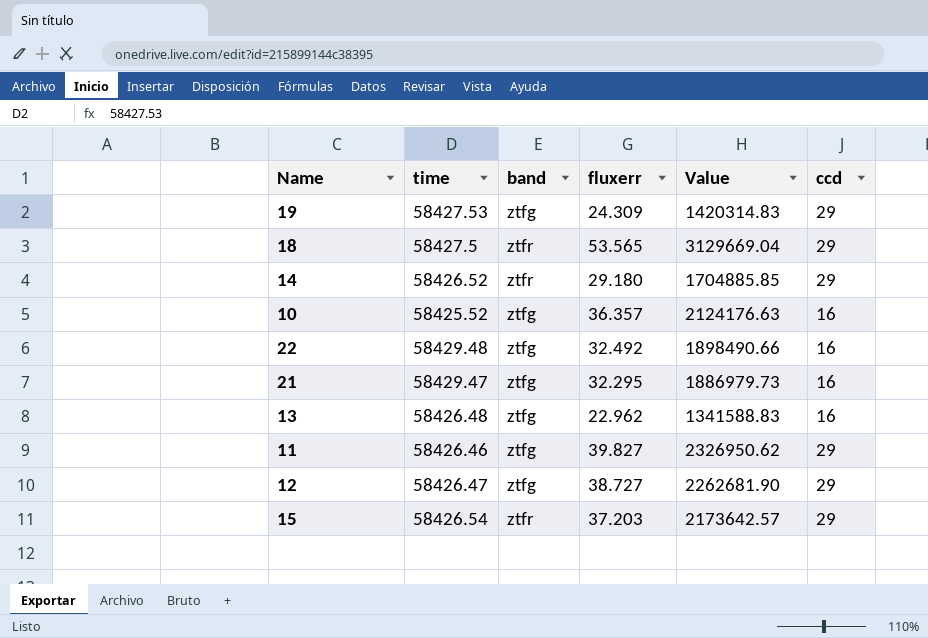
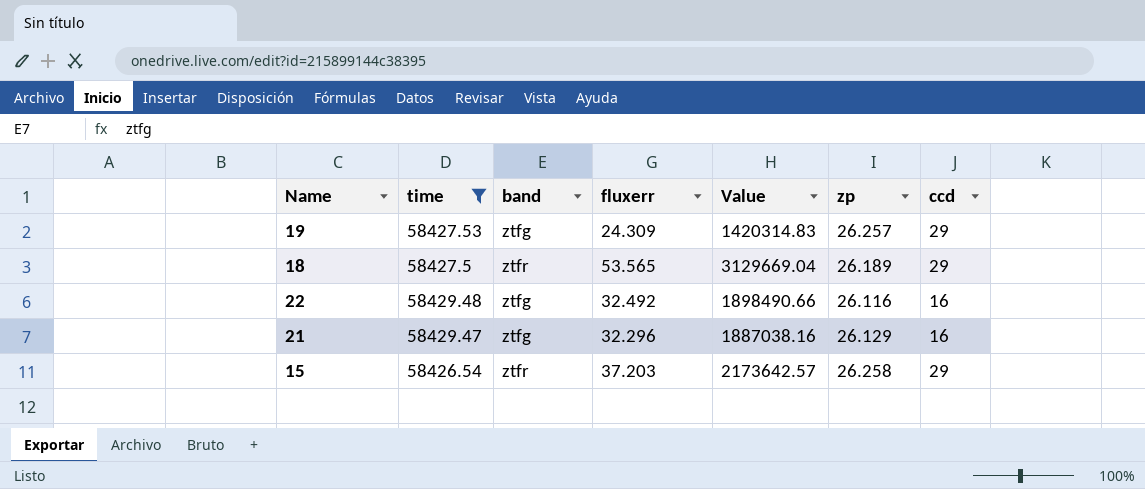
filter: none -> time >= 58426.54
column zp | position: none -> 6
21 | fluxerr: 32.295 -> 32.296
21 | Value: 1886979.73 -> 1887038.16

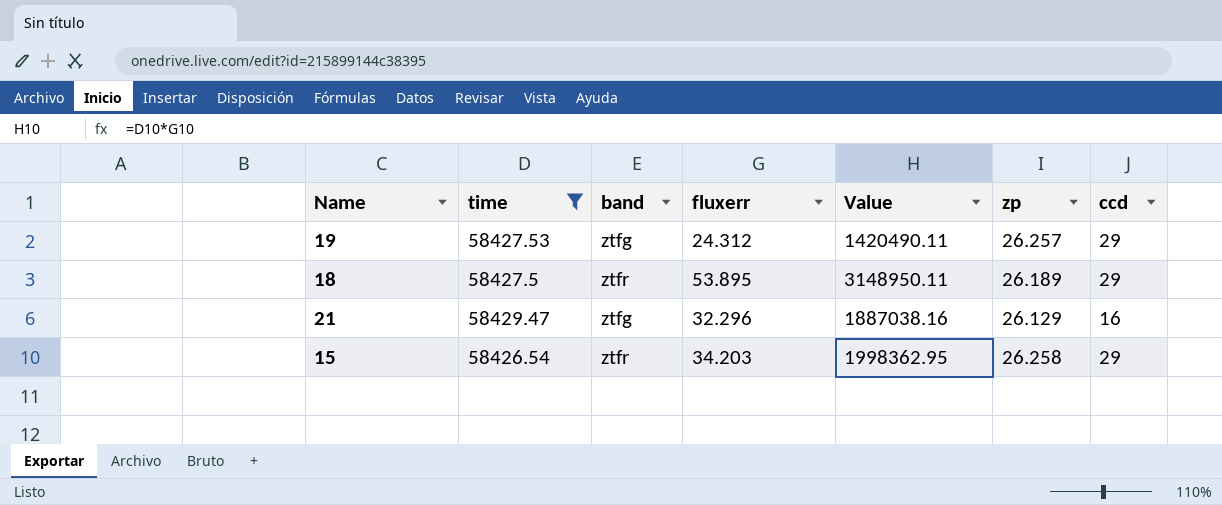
row 22: 58429.48 | ztfg | 32.492 | 1898490.66 | 26.116 | 16 -> none
19 | fluxerr: 24.309 -> 24.312
19 | Value: 1420314.83 -> 1420490.11
18 | fluxerr: 53.565 -> 53.895
18 | Value: 3129669.04 -> 3148950.11
15 | fluxerr: 37.203 -> 34.203
15 | Value: 2173642.57 -> 1998362.95

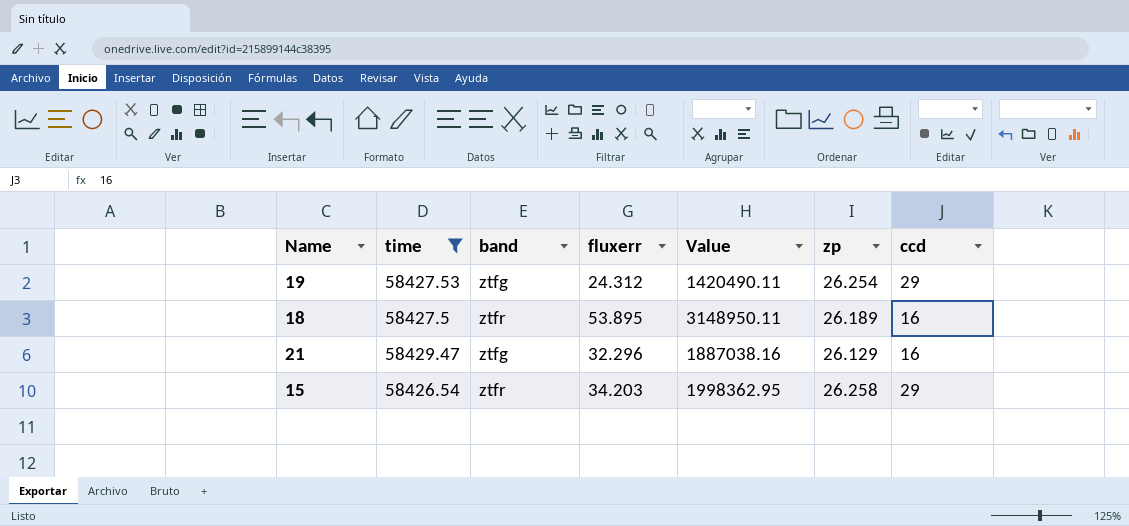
19 | zp: 26.257 -> 26.254
18 | ccd: 29 -> 16

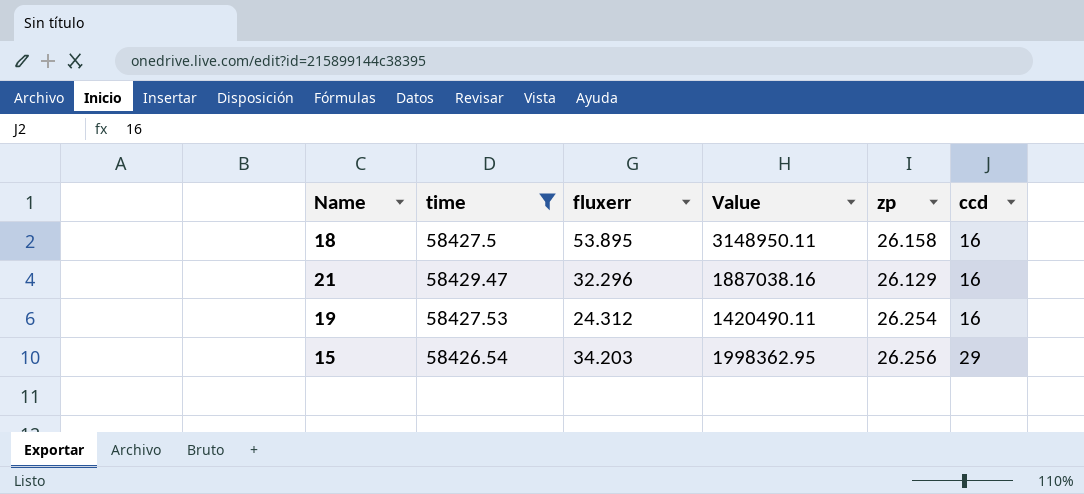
row order: none -> ccd ascending
column band | position: 3 -> none
18 | zp: 26.189 -> 26.158
19 | ccd: 29 -> 16
15 | zp: 26.258 -> 26.256

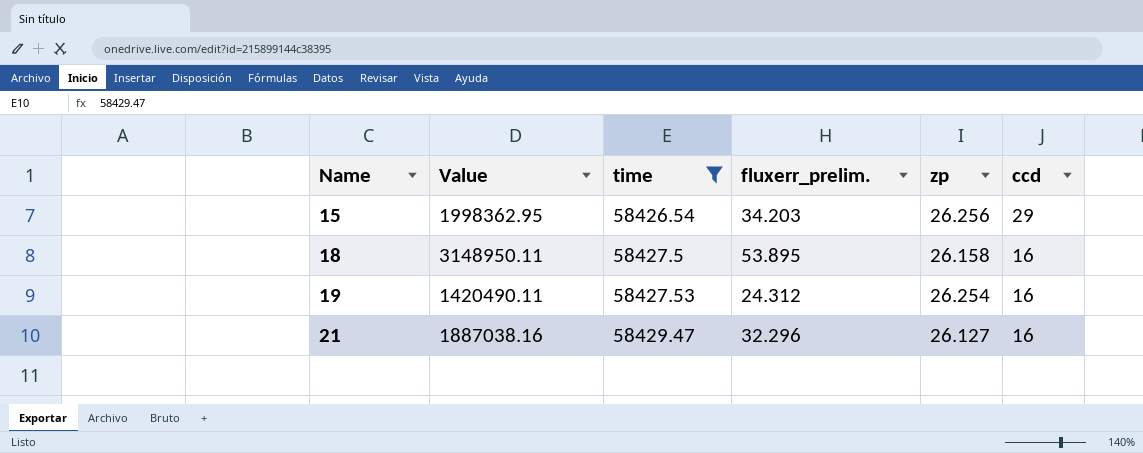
row order: ccd ascending -> Name ascending
column Value | position: 4 -> 2
column name: fluxerr -> fluxerr_prelim.
21 | zp: 26.129 -> 26.127

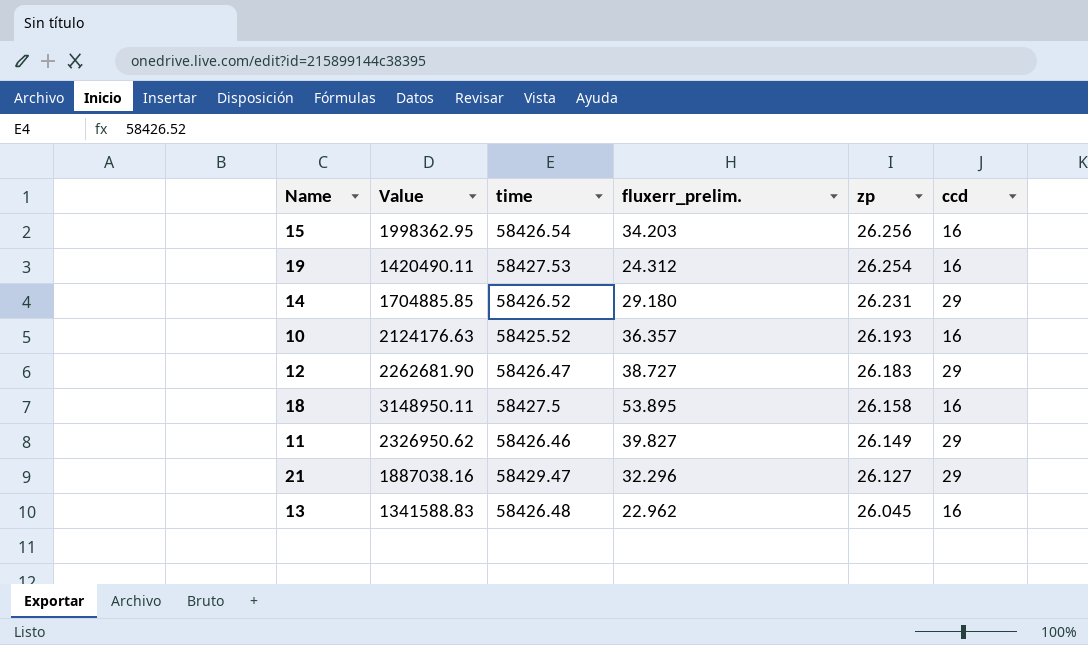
filter: time >= 58426.54 -> none
row order: Name ascending -> zp descending
15 | ccd: 29 -> 16
21 | ccd: 16 -> 29

